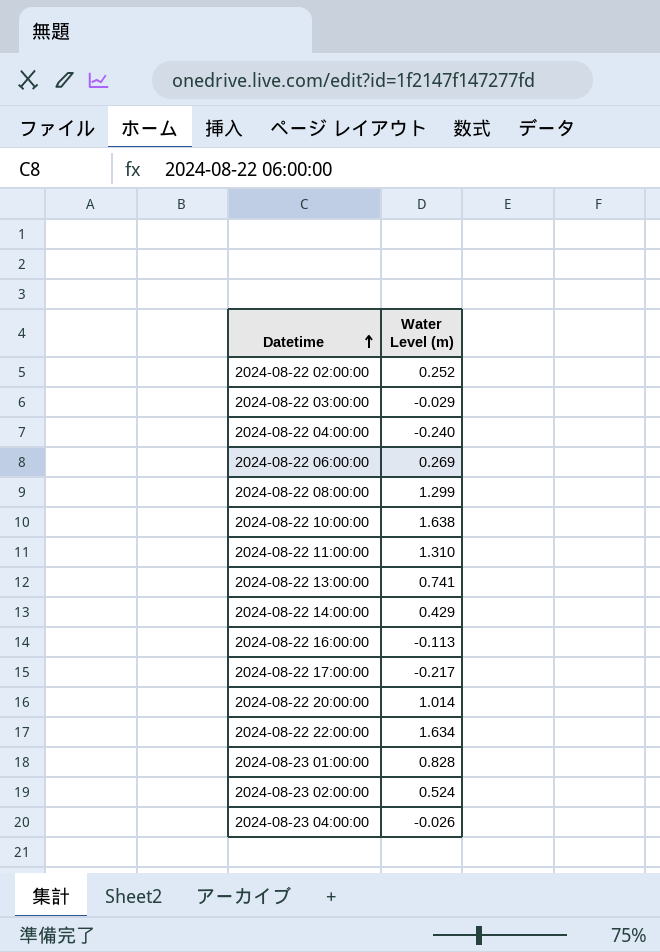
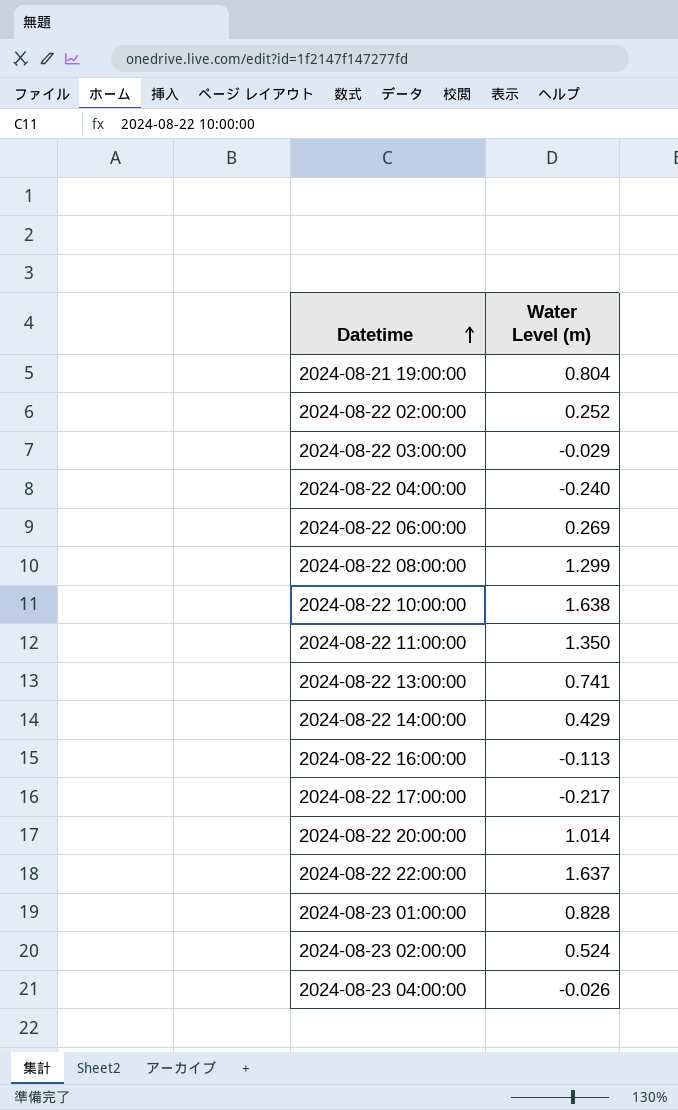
row 2024-08-21 19:00:00: none -> 0.804
2024-08-22 11:00:00 | Water Level (m): 1.310 -> 1.350
2024-08-22 22:00:00 | Water Level (m): 1.634 -> 1.637

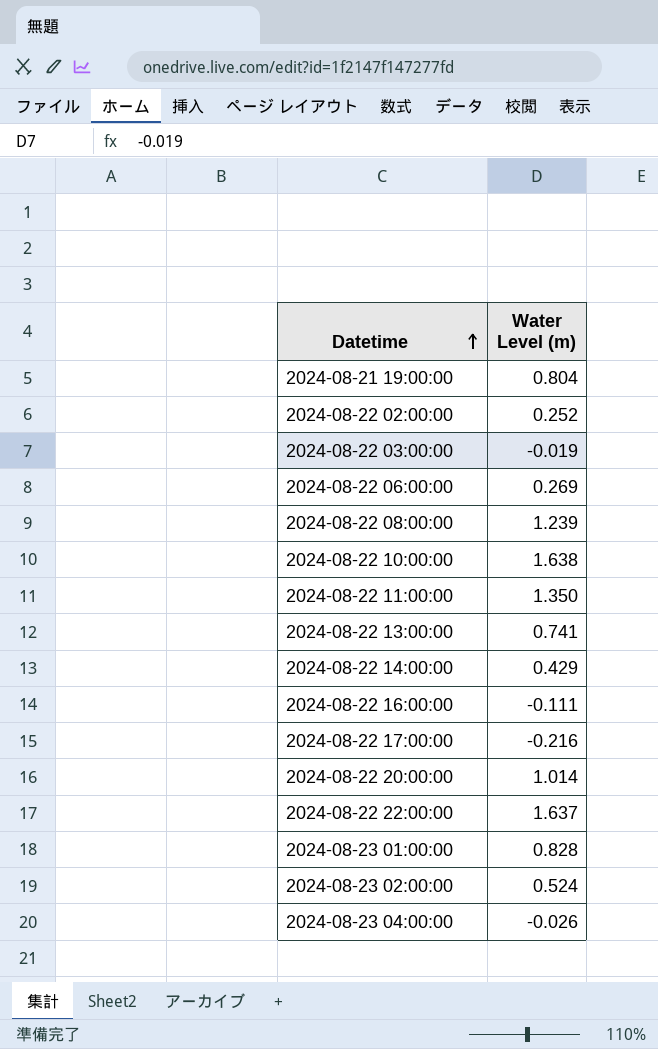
row 2024-08-22 04:00:00: -0.240 -> none
2024-08-22 03:00:00 | Water Level (m): -0.029 -> -0.019
2024-08-22 08:00:00 | Water Level (m): 1.299 -> 1.239
2024-08-22 16:00:00 | Water Level (m): -0.113 -> -0.111
2024-08-22 17:00:00 | Water Level (m): -0.217 -> -0.216

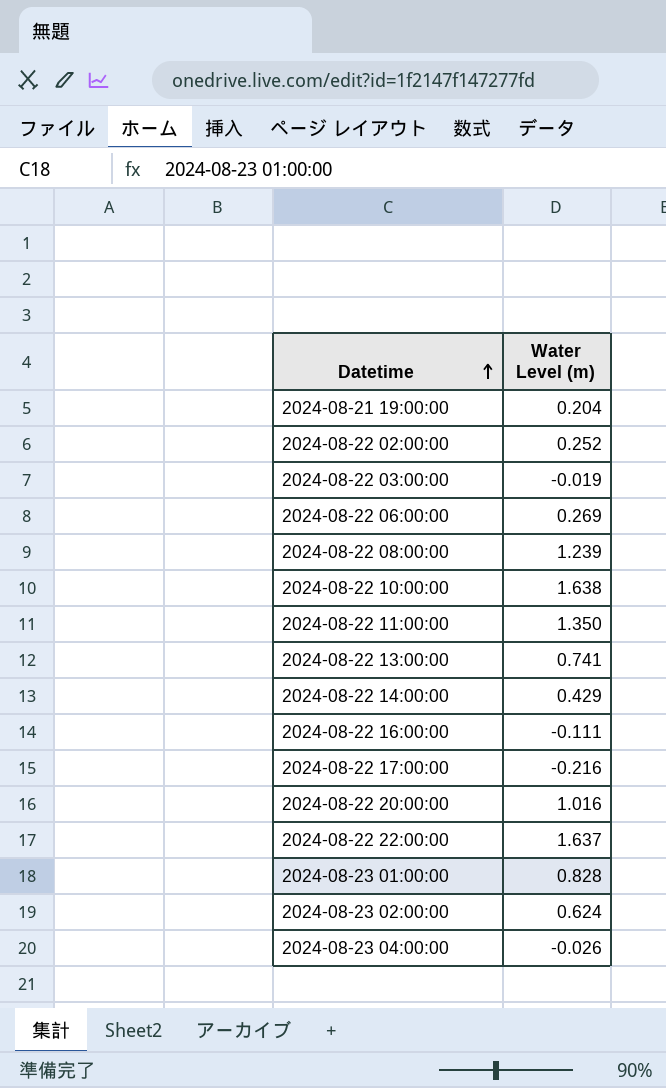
2024-08-21 19:00:00 | Water Level (m): 0.804 -> 0.204
2024-08-22 20:00:00 | Water Level (m): 1.014 -> 1.016
2024-08-23 02:00:00 | Water Level (m): 0.524 -> 0.624

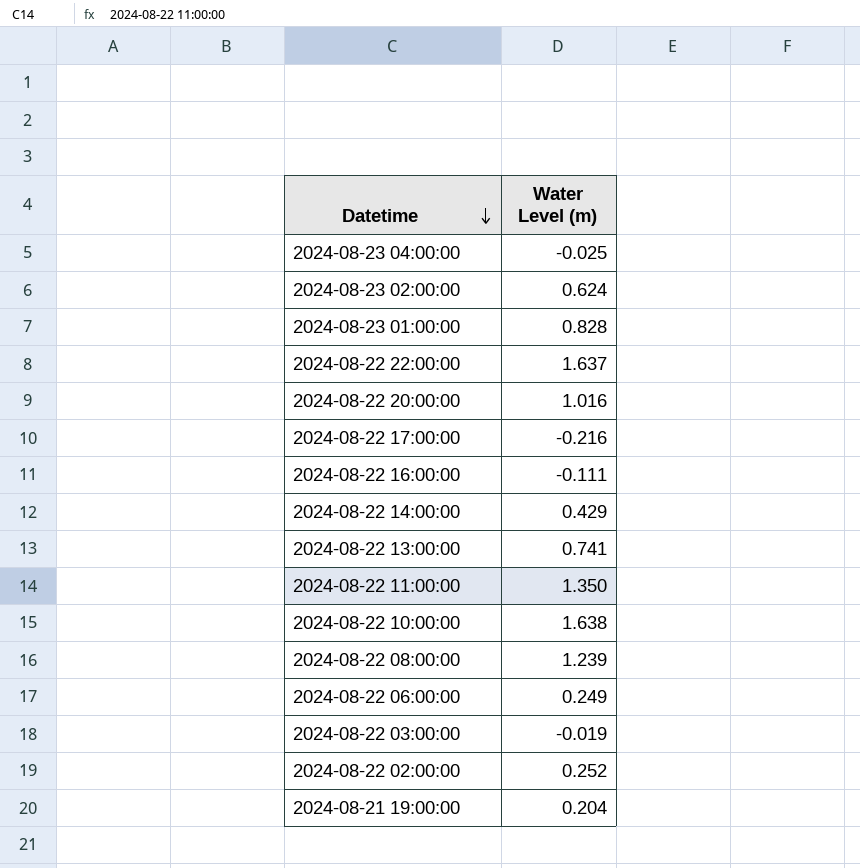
row order: Datetime ascending -> Datetime descending
2024-08-23 04:00:00 | Water Level (m): -0.026 -> -0.025
2024-08-22 06:00:00 | Water Level (m): 0.269 -> 0.249

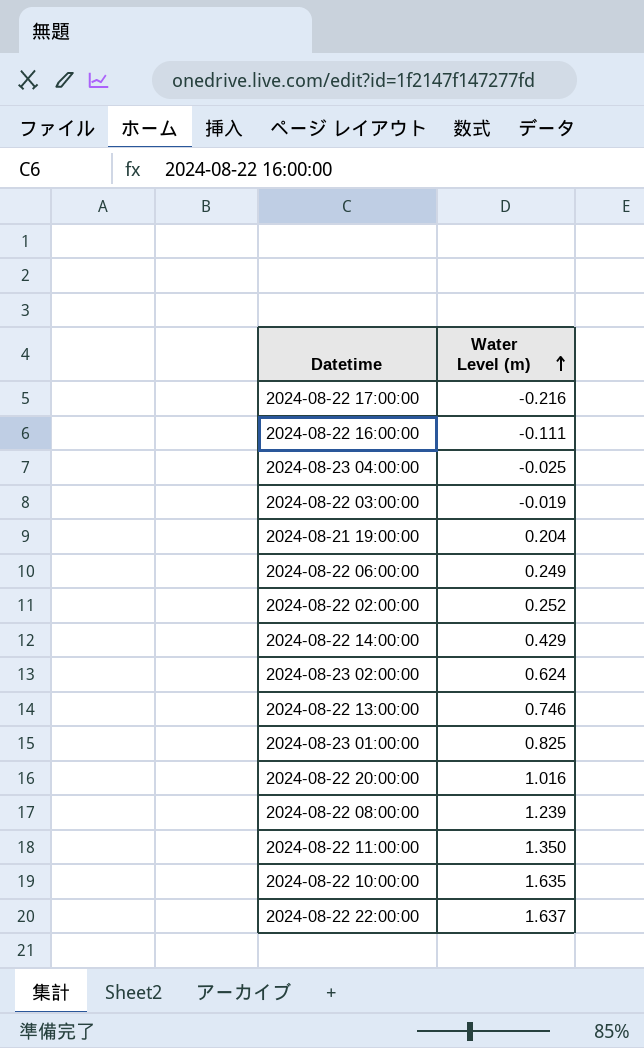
row order: Datetime descending -> Water Level (m) ascending
2024-08-22 13:00:00 | Water Level (m): 0.741 -> 0.746
2024-08-23 01:00:00 | Water Level (m): 0.828 -> 0.825
2024-08-22 10:00:00 | Water Level (m): 1.638 -> 1.635

